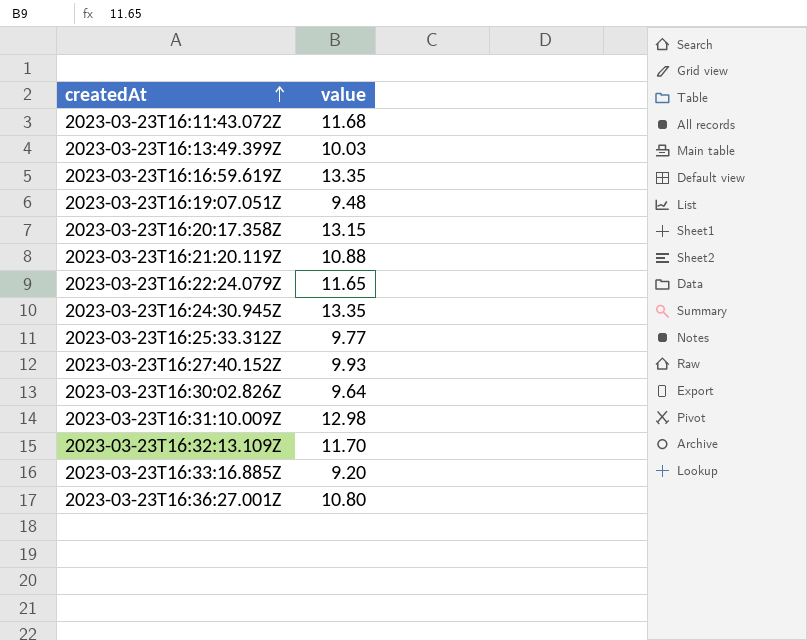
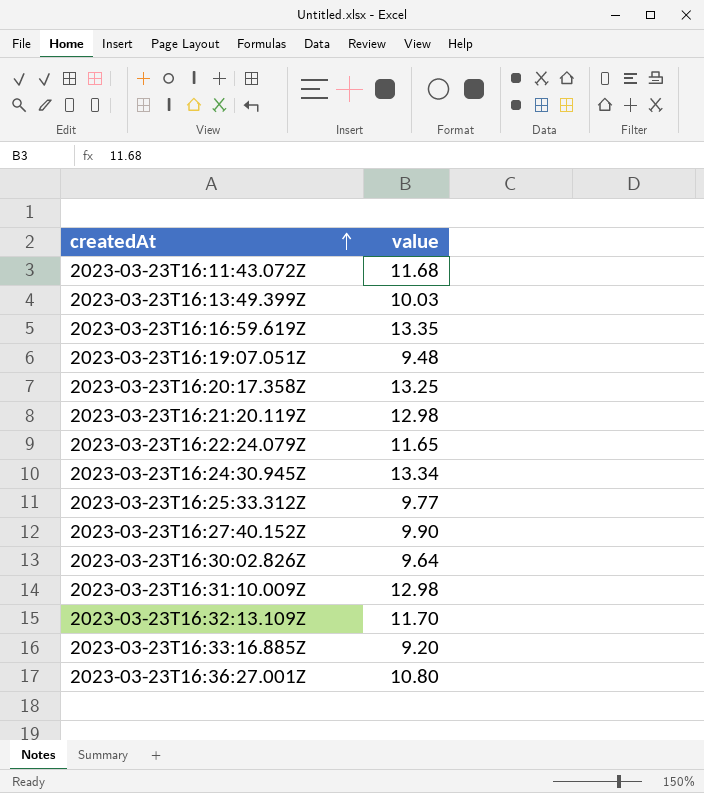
2023-03-23T16:20:17.358Z | value: 13.15 -> 13.25
2023-03-23T16:21:20.119Z | value: 10.88 -> 12.98
2023-03-23T16:24:30.945Z | value: 13.35 -> 13.34
2023-03-23T16:27:40.152Z | value: 9.93 -> 9.90

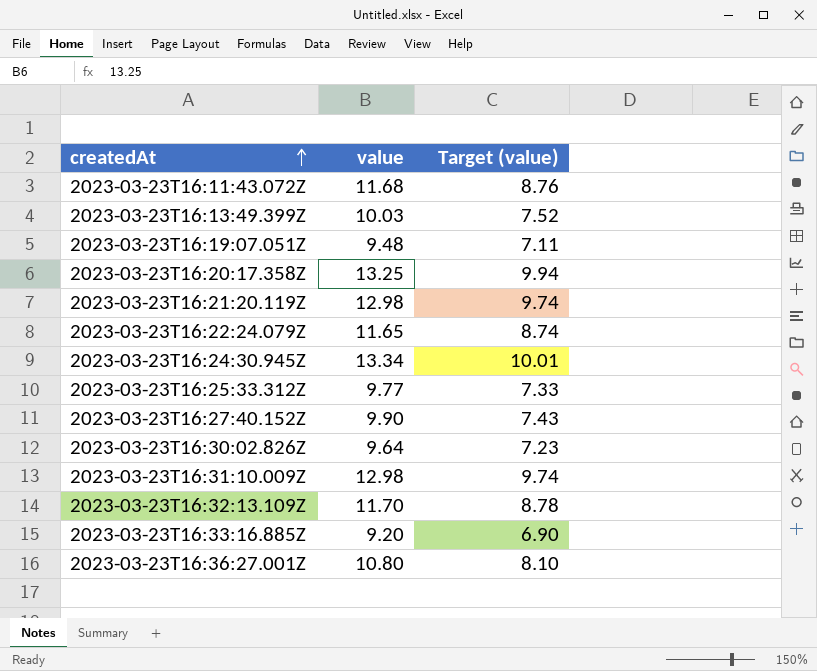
column Target (value) | formula: none -> [value] * 0.75
row 2023-03-23T16:16:59.619Z: 13.35 -> none

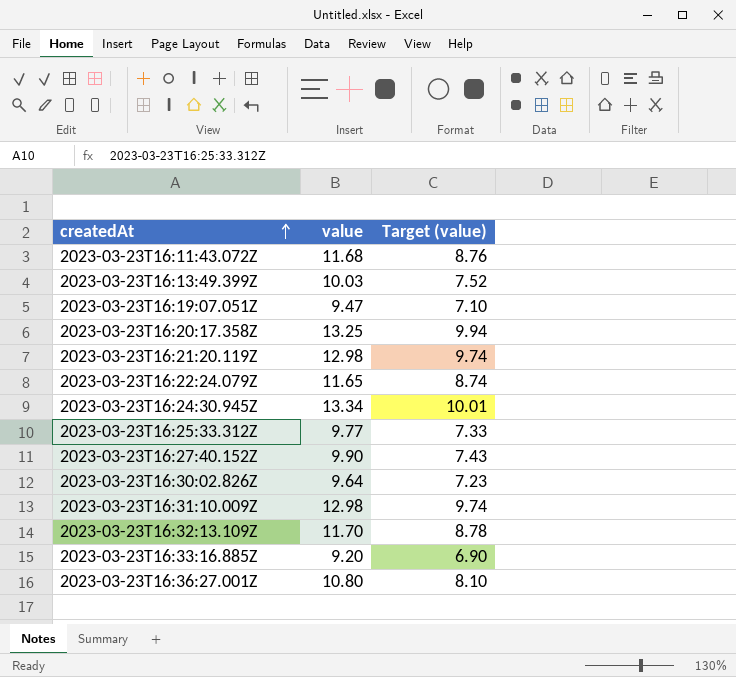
2023-03-23T16:19:07.051Z | value: 9.48 -> 9.47
2023-03-23T16:19:07.051Z | Target (value): 7.11 -> 7.10

